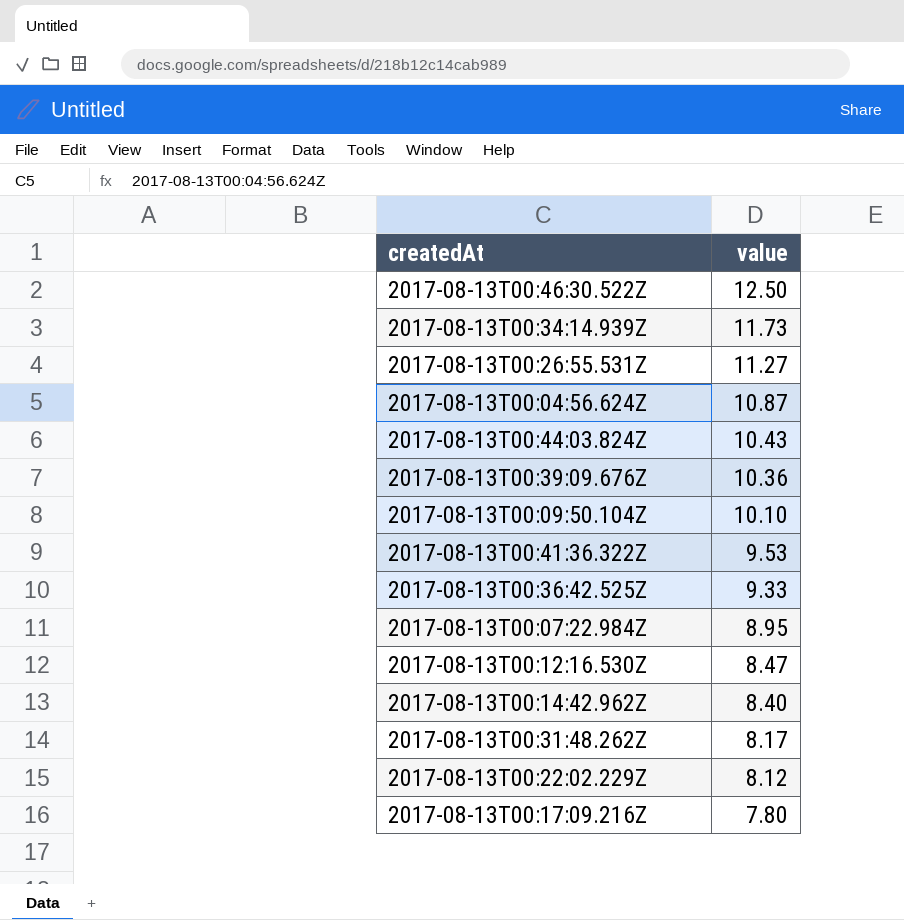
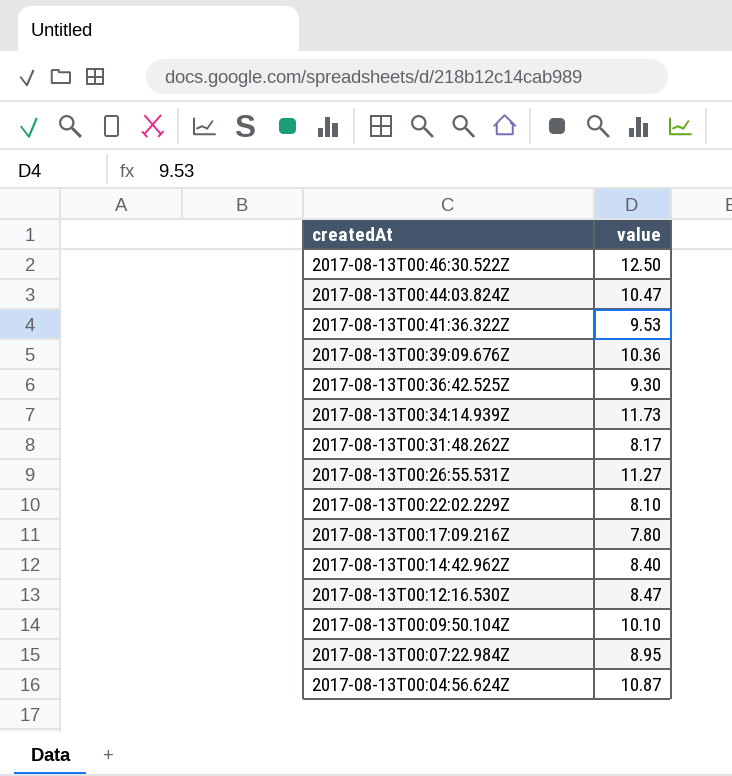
row order: value descending -> createdAt descending
2017-08-13T00:44:03.824Z | value: 10.43 -> 10.47
2017-08-13T00:36:42.525Z | value: 9.33 -> 9.30
2017-08-13T00:22:02.229Z | value: 8.12 -> 8.10

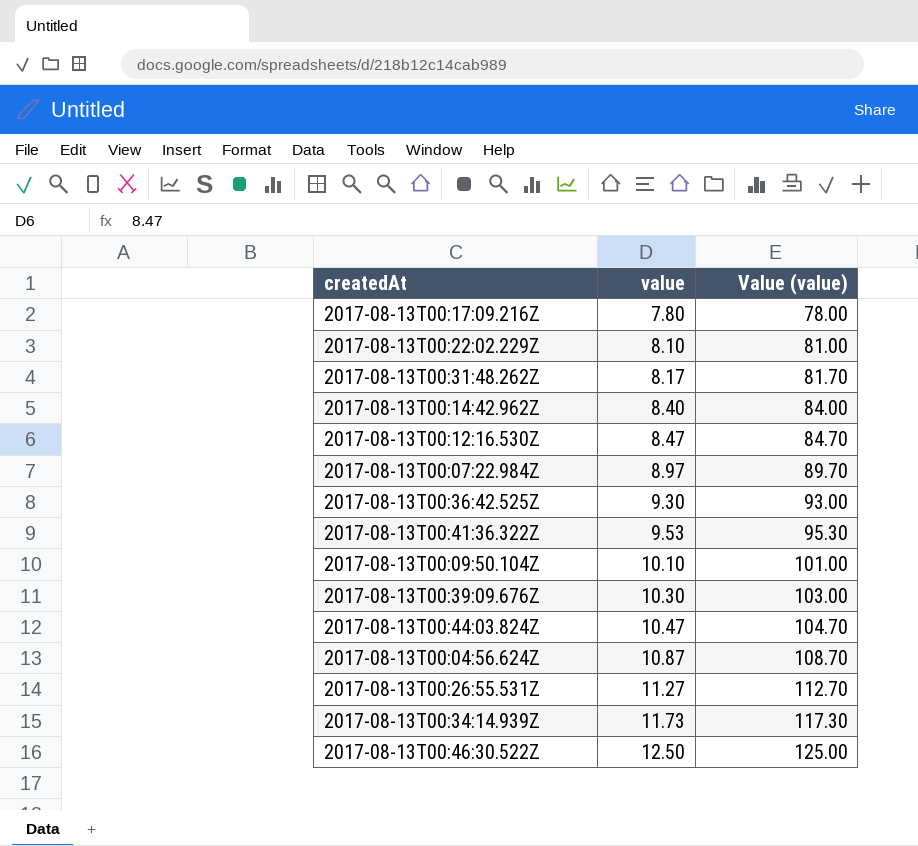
row order: createdAt descending -> value ascending
column Value (value) | formula: none -> [value] * 10
2017-08-13T00:07:22.984Z | value: 8.95 -> 8.97
2017-08-13T00:39:09.676Z | value: 10.36 -> 10.30

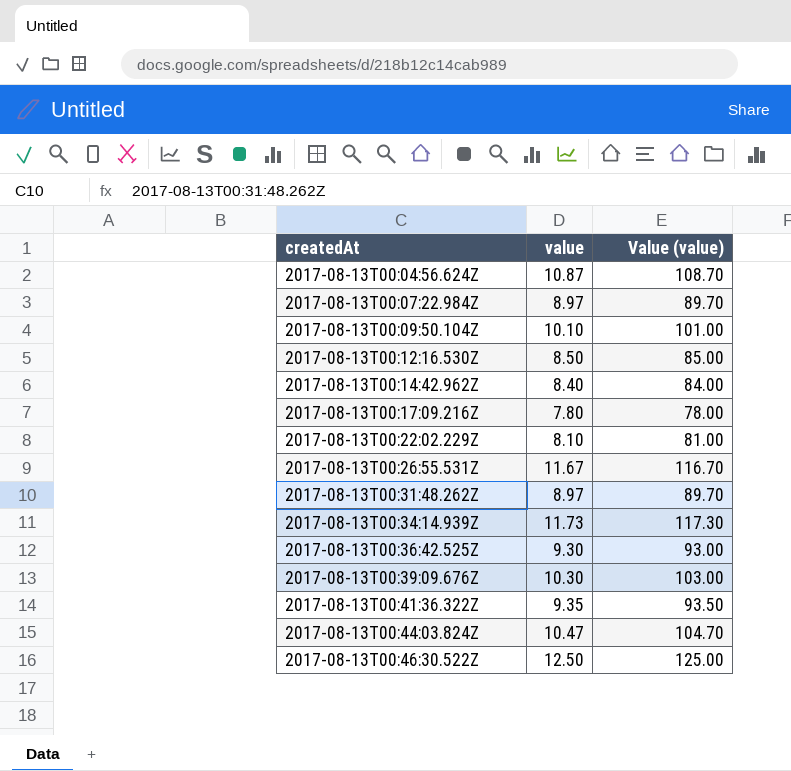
row order: value ascending -> createdAt ascending
2017-08-13T00:12:16.530Z | value: 8.47 -> 8.50
2017-08-13T00:12:16.530Z | Value (value): 84.70 -> 85.00
2017-08-13T00:26:55.531Z | value: 11.27 -> 11.67
2017-08-13T00:26:55.531Z | Value (value): 112.70 -> 116.70
2017-08-13T00:31:48.262Z | value: 8.17 -> 8.97
2017-08-13T00:31:48.262Z | Value (value): 81.70 -> 89.70
2017-08-13T00:41:36.322Z | value: 9.53 -> 9.35
2017-08-13T00:41:36.322Z | Value (value): 95.30 -> 93.50

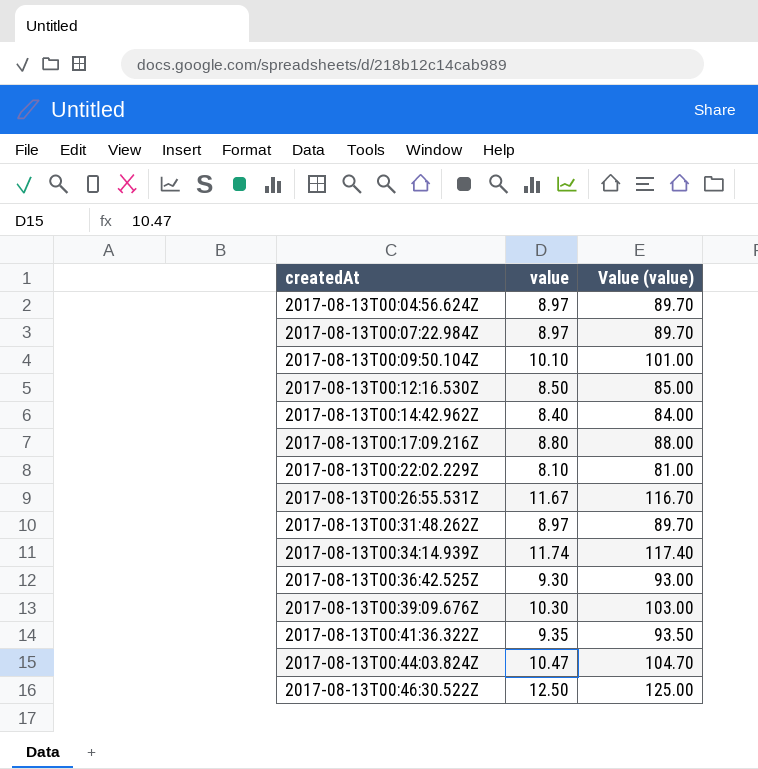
2017-08-13T00:04:56.624Z | value: 10.87 -> 8.97
2017-08-13T00:04:56.624Z | Value (value): 108.70 -> 89.70
2017-08-13T00:17:09.216Z | value: 7.80 -> 8.80
2017-08-13T00:17:09.216Z | Value (value): 78.00 -> 88.00
2017-08-13T00:34:14.939Z | value: 11.73 -> 11.74
2017-08-13T00:34:14.939Z | Value (value): 117.30 -> 117.40

